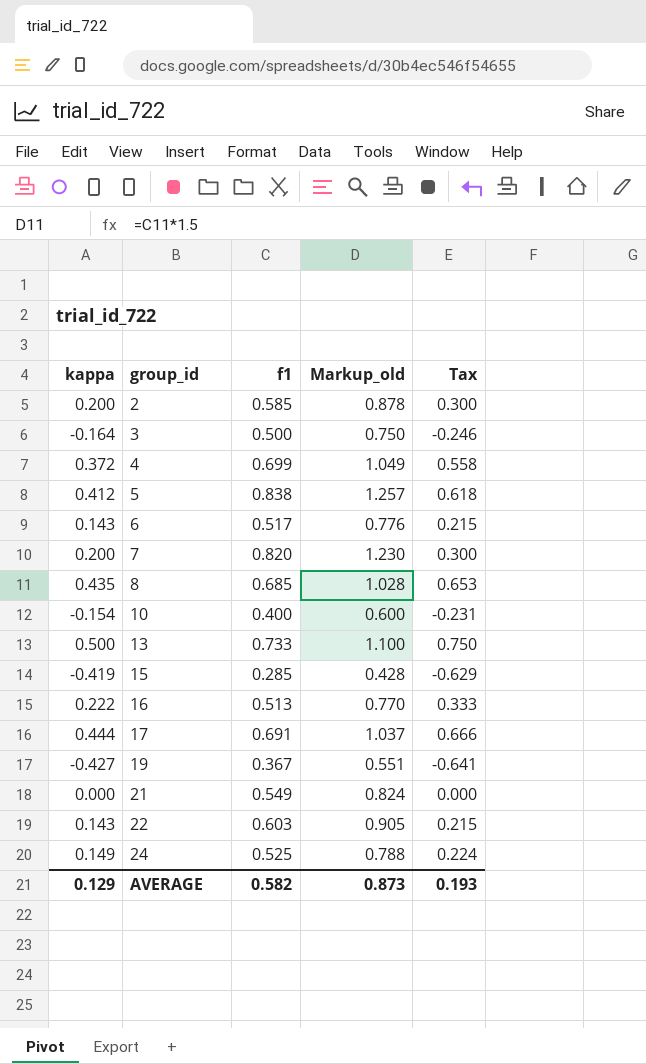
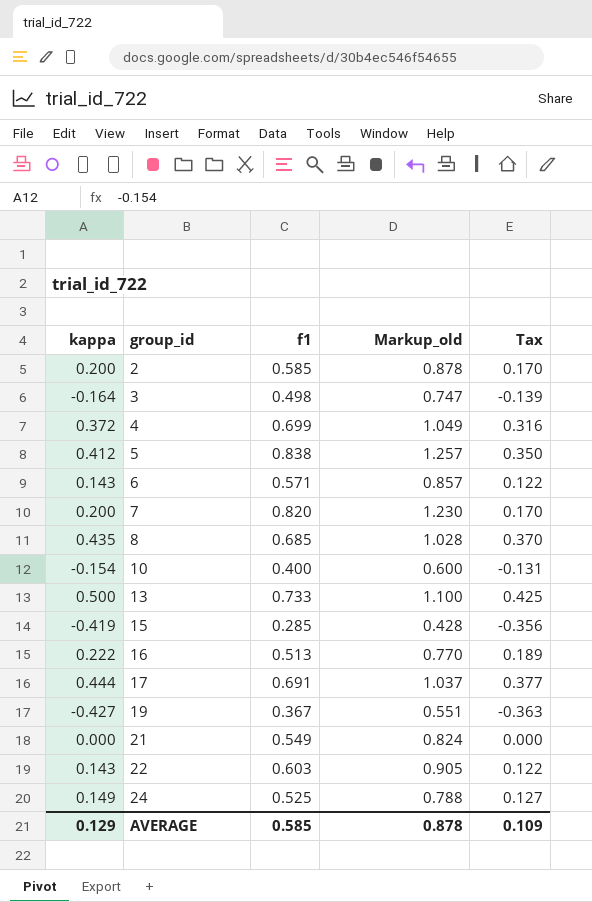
column Tax | formula: [kappa] * 1.5 -> [kappa] * 0.85
3 | f1: 0.500 -> 0.498
3 | Markup_old: 0.750 -> 0.747
6 | f1: 0.517 -> 0.571
6 | Markup_old: 0.776 -> 0.857
AVERAGE | f1: 0.582 -> 0.585
AVERAGE | Markup_old: 0.873 -> 0.878
AVERAGE | Tax: 0.193 -> 0.109

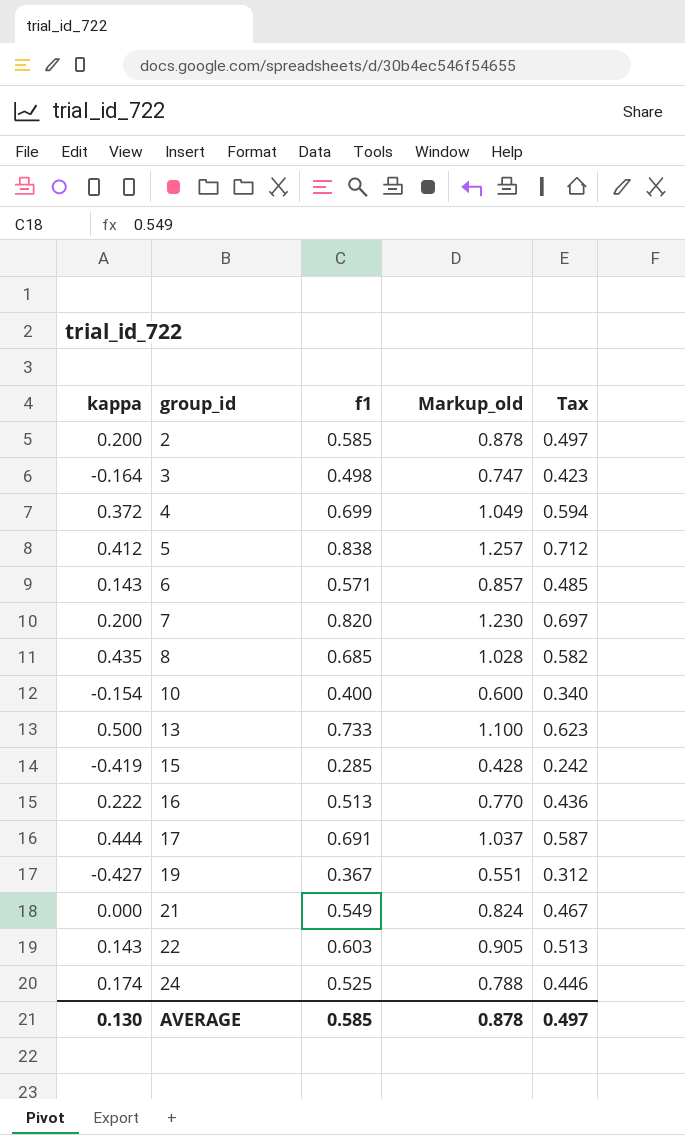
column Tax | formula: [kappa] * 0.85 -> [f1] * 0.85
24 | kappa: 0.149 -> 0.174
AVERAGE | kappa: 0.129 -> 0.130
AVERAGE | Tax: 0.109 -> 0.497

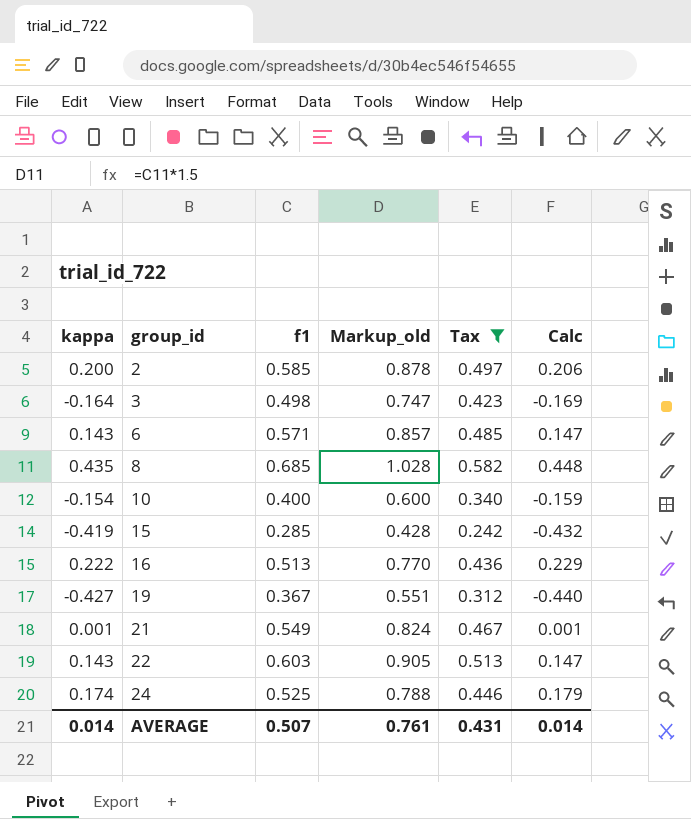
filter: none -> Tax <= 0.582
column Calc | formula: none -> [kappa] * 1.03
21 | kappa: 0.000 -> 0.001
AVERAGE | kappa: 0.130 -> 0.014
AVERAGE | f1: 0.585 -> 0.507
AVERAGE | Markup_old: 0.878 -> 0.761
AVERAGE | Tax: 0.497 -> 0.431

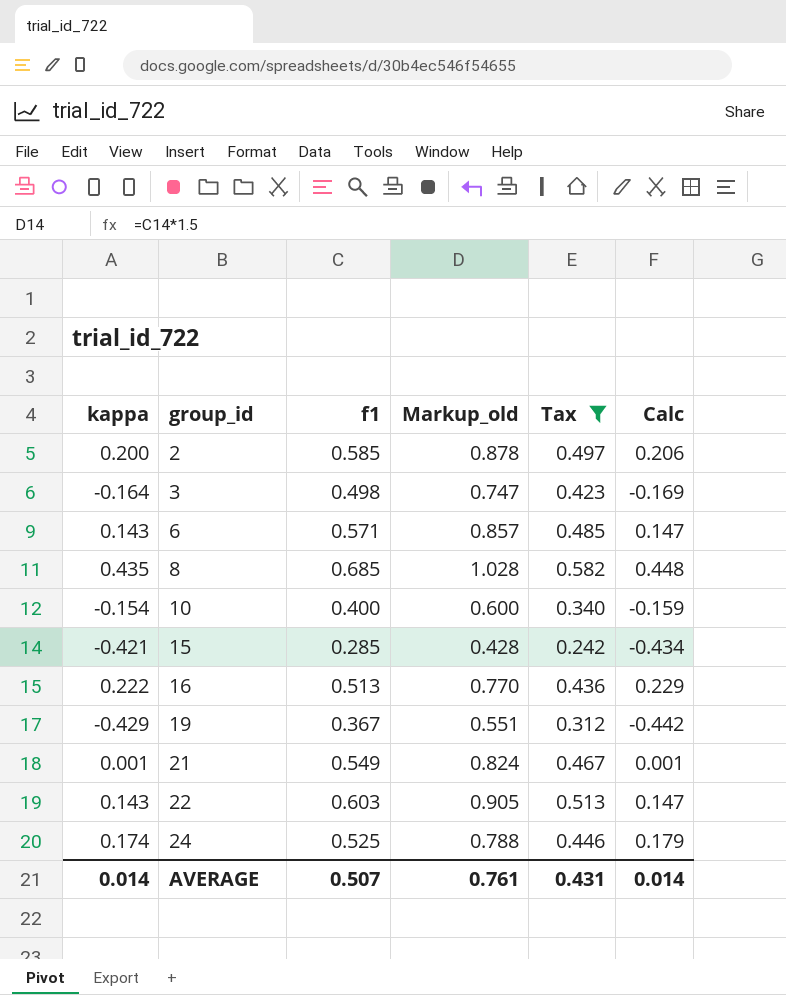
15 | kappa: -0.419 -> -0.421
15 | Calc: -0.432 -> -0.434
19 | kappa: -0.427 -> -0.429
19 | Calc: -0.440 -> -0.442

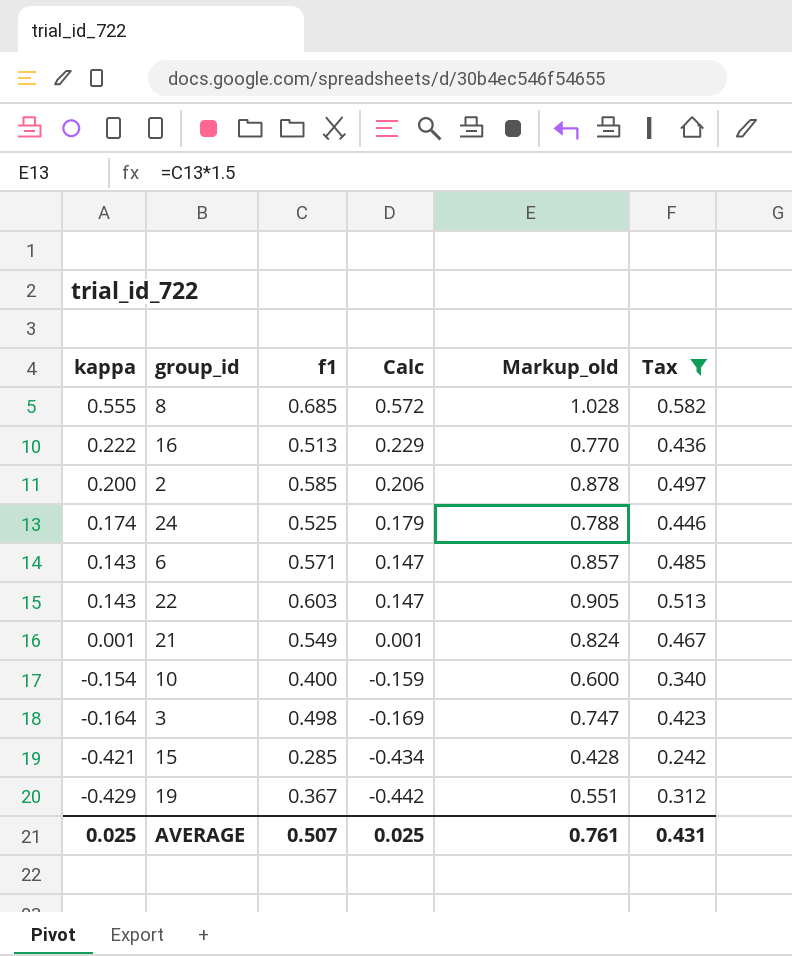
row order: group_id ascending -> kappa descending
column Calc | position: 6 -> 4
8 | kappa: 0.435 -> 0.555
8 | Calc: 0.448 -> 0.572
AVERAGE | kappa: 0.014 -> 0.025
AVERAGE | Calc: 0.014 -> 0.025

